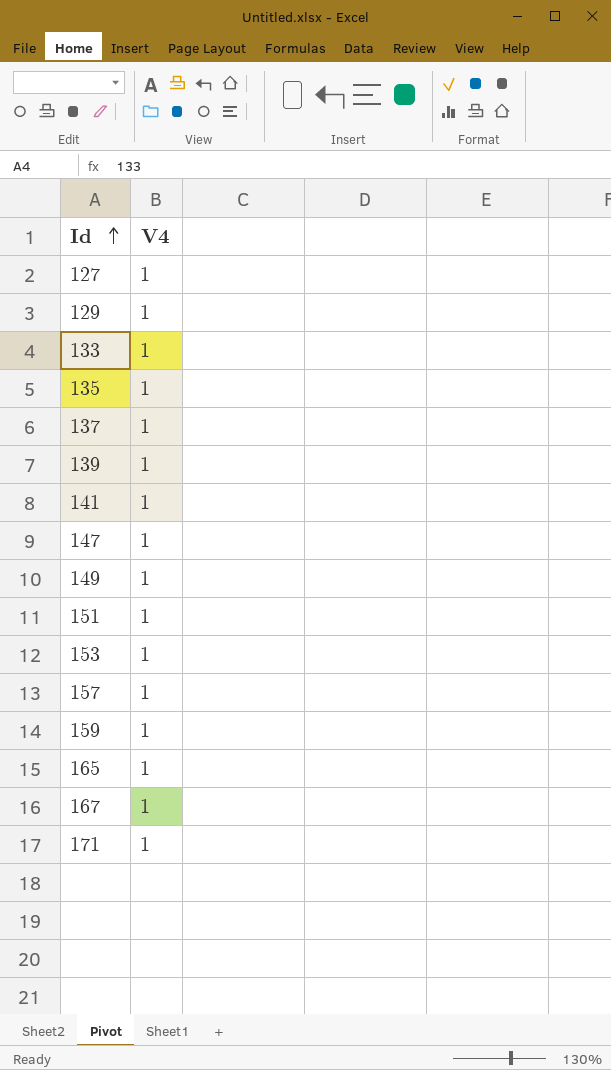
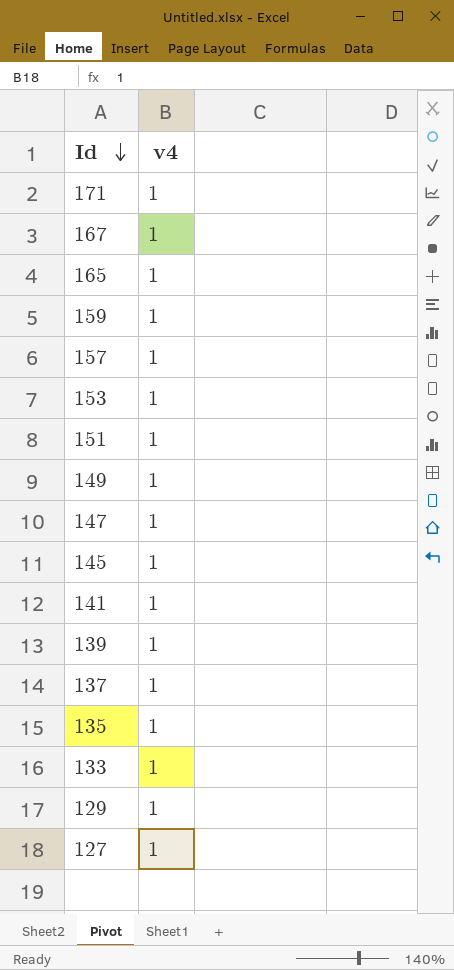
row order: Id ascending -> Id descending
column name: V4 -> v4
row 145: none -> 1

